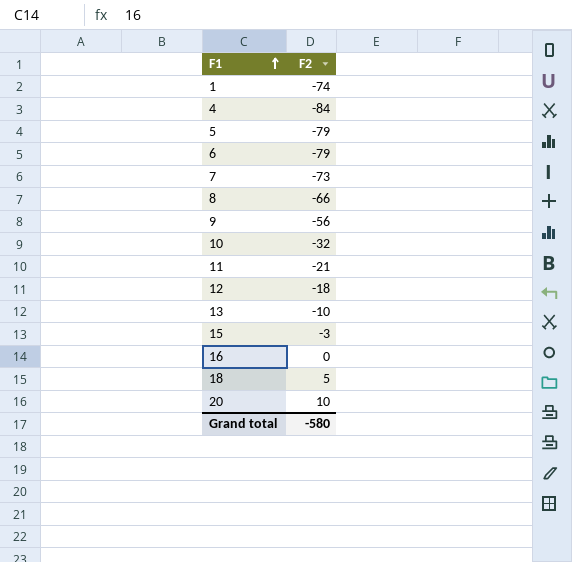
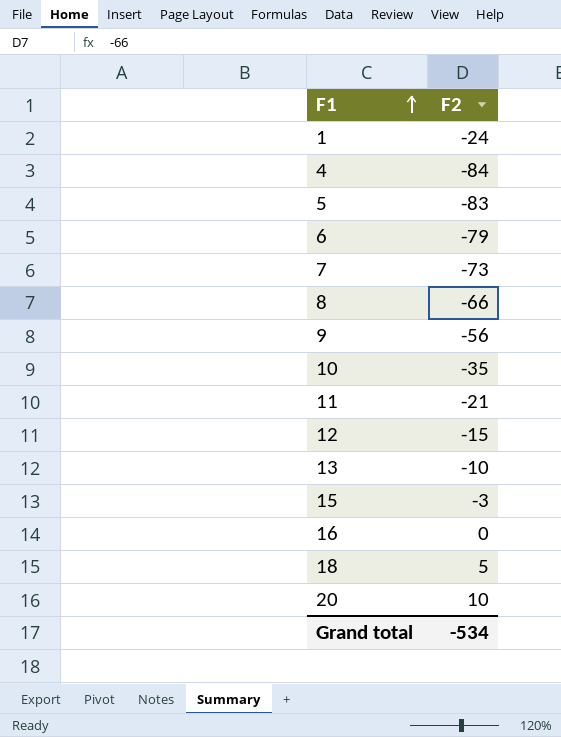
1 | F2: -74 -> -24
5 | F2: -79 -> -83
10 | F2: -32 -> -35
12 | F2: -18 -> -15
Grand total | F2: -580 -> -534

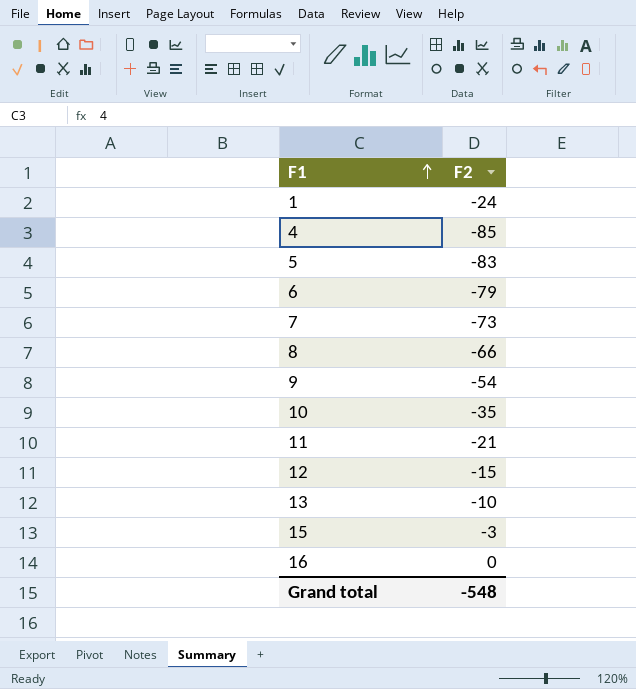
row 18: 5 -> none
row 20: 10 -> none
4 | F2: -84 -> -85
9 | F2: -56 -> -54
Grand total | F2: -534 -> -548

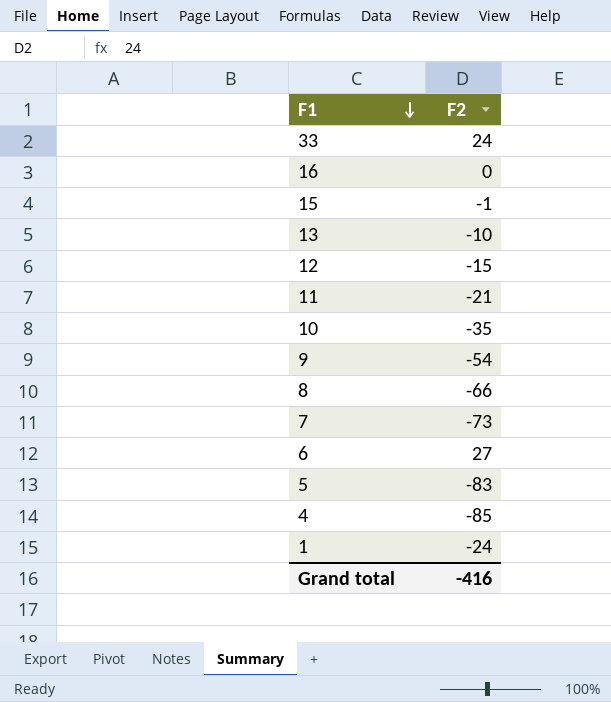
row order: F1 ascending -> F1 descending
row 33: none -> 24
15 | F2: -3 -> -1
6 | F2: -79 -> 27
Grand total | F2: -548 -> -416

